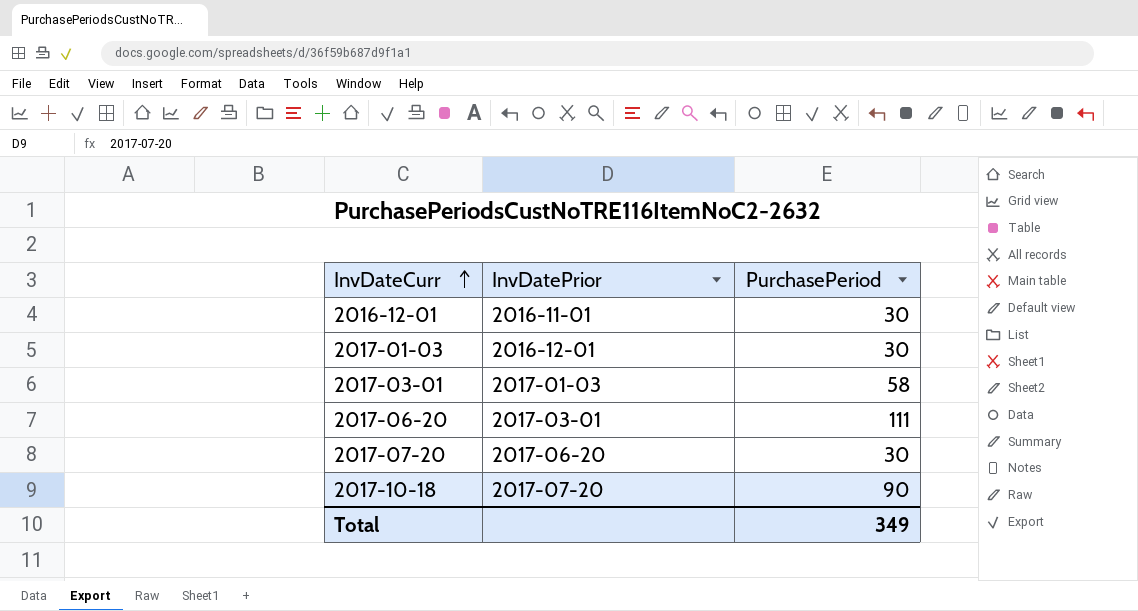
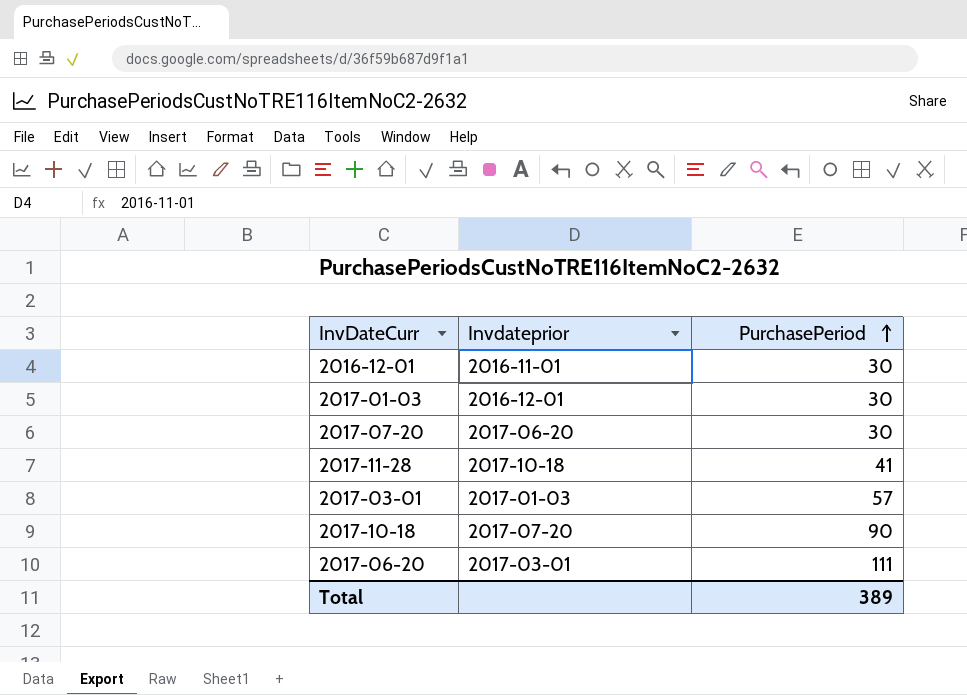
row order: InvDateCurr ascending -> PurchasePeriod ascending
column name: InvDatePrior -> Invdateprior
row 2017-11-28: none -> 2017-10-18 | 41
2017-03-01 | PurchasePeriod: 58 -> 57
Total | PurchasePeriod: 349 -> 389

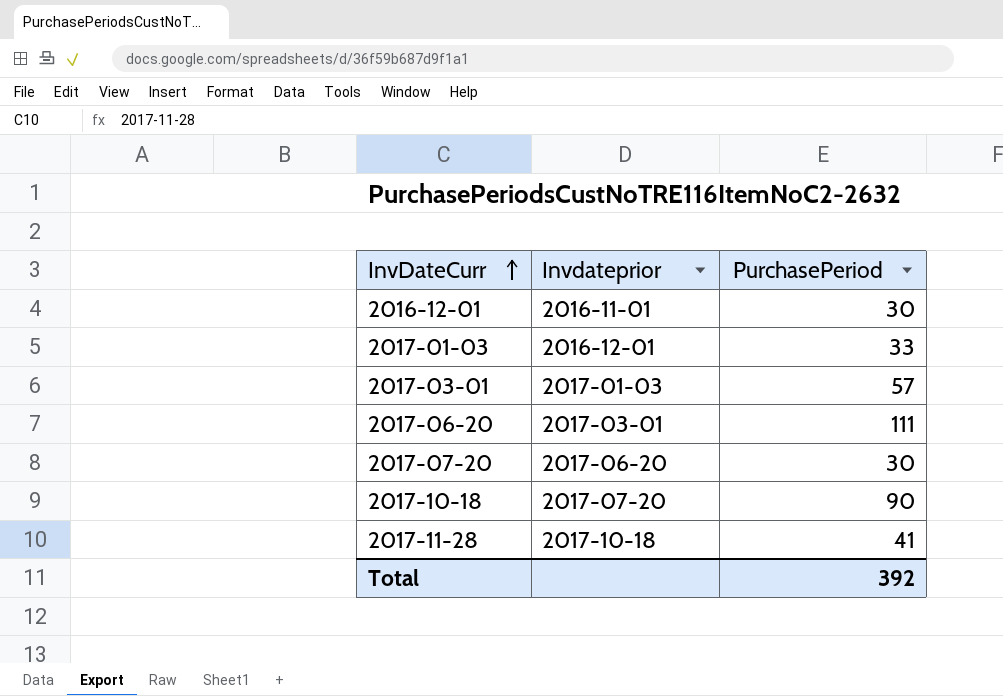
row order: PurchasePeriod ascending -> InvDateCurr ascending
2017-01-03 | PurchasePeriod: 30 -> 33
Total | PurchasePeriod: 389 -> 392

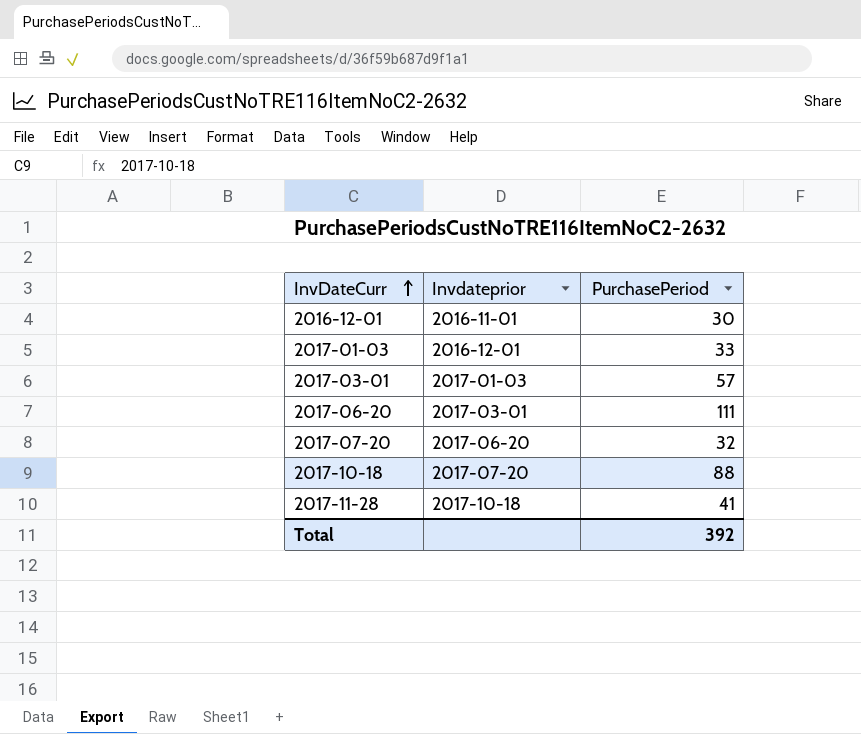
2017-07-20 | PurchasePeriod: 30 -> 32
2017-10-18 | PurchasePeriod: 90 -> 88

